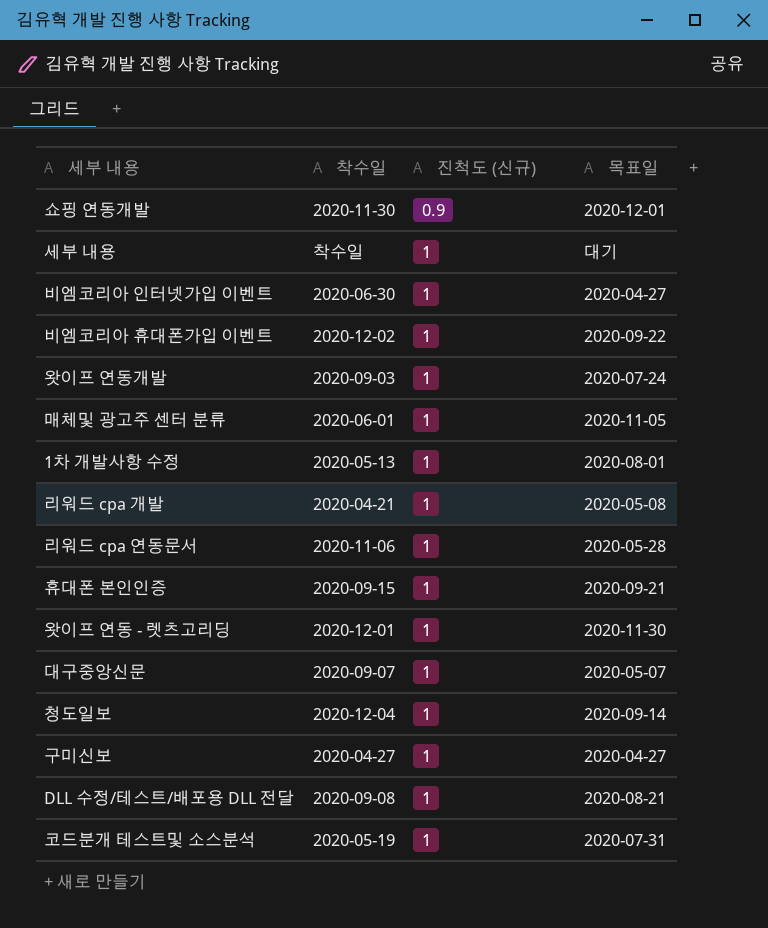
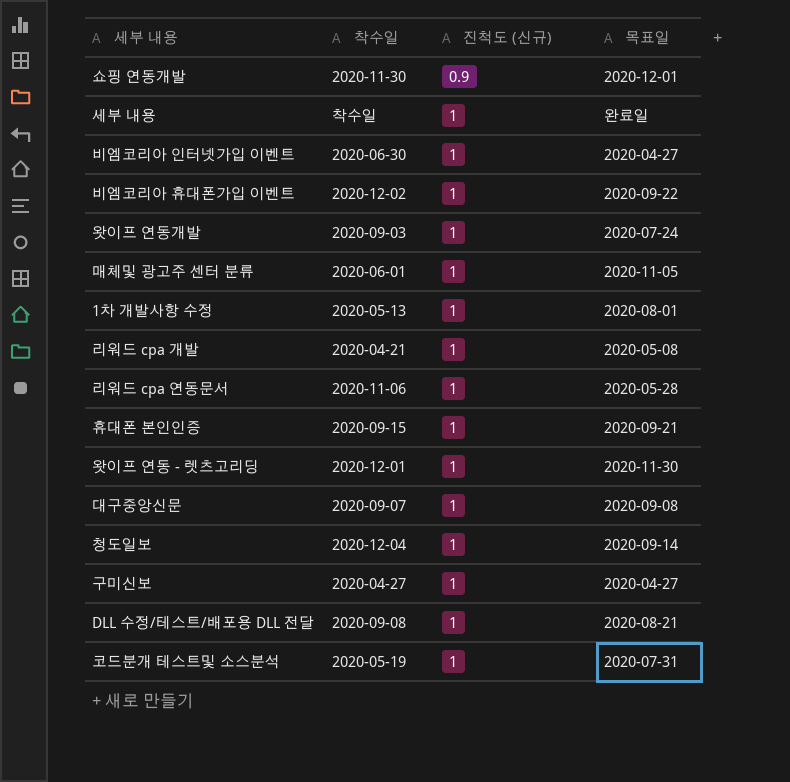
세부 내용 | 목표일: 대기 -> 완료일
대구중앙신문 | 목표일: 2020-05-07 -> 2020-09-08

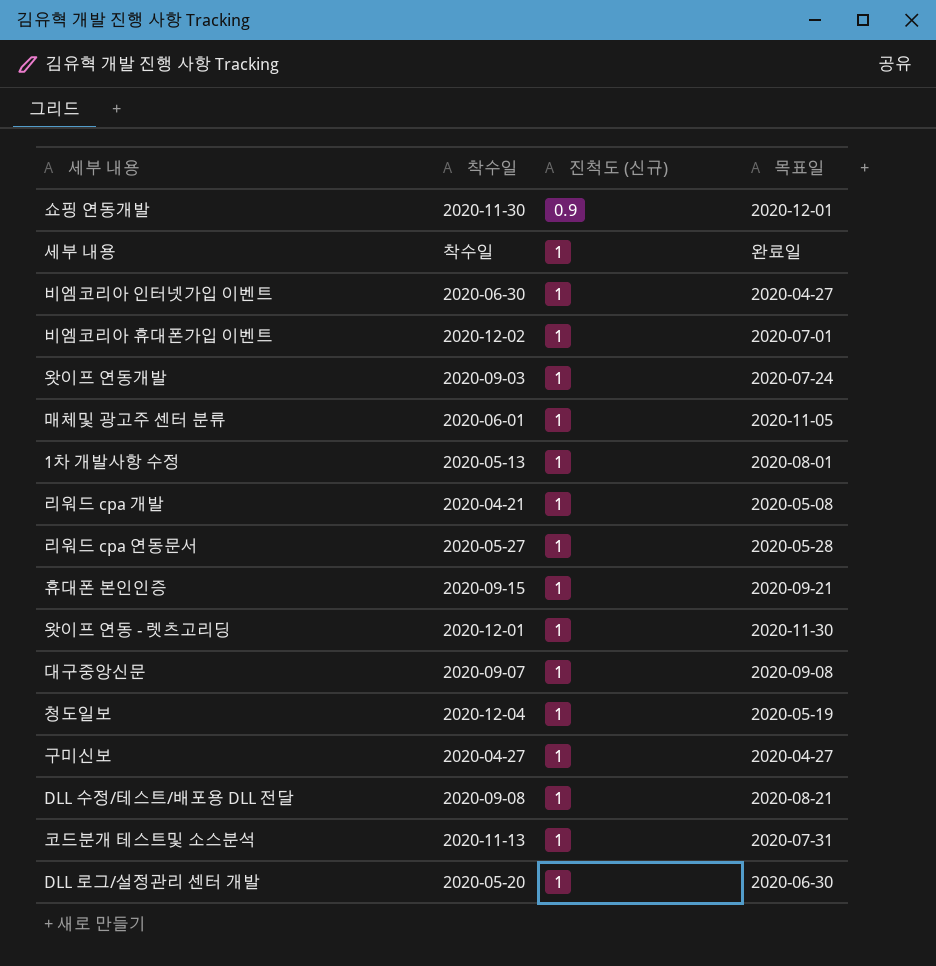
비엠코리아 휴대폰가입 이벤트 | 목표일: 2020-09-22 -> 2020-07-01
리워드 cpa 연동문서 | 착수일: 2020-11-06 -> 2020-05-27
청도일보 | 목표일: 2020-09-14 -> 2020-05-19
코드분개 테스트및 소스분석 | 착수일: 2020-05-19 -> 2020-11-13
row DLL 로그/설정관리 센터 개발: none -> 2020-05-20 | 1 | 2020-06-30

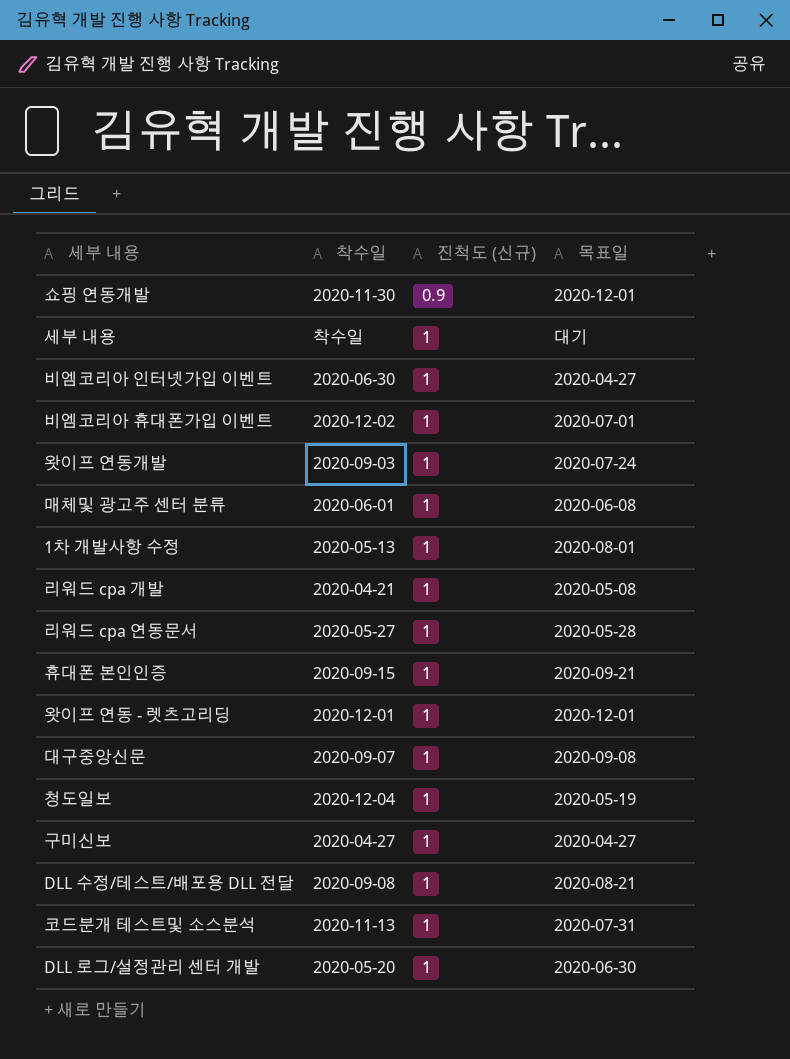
세부 내용 | 목표일: 완료일 -> 대기
매체및 광고주 센터 분류 | 목표일: 2020-11-05 -> 2020-06-08
왓이프 연동 - 렛츠고리딩 | 목표일: 2020-11-30 -> 2020-12-01

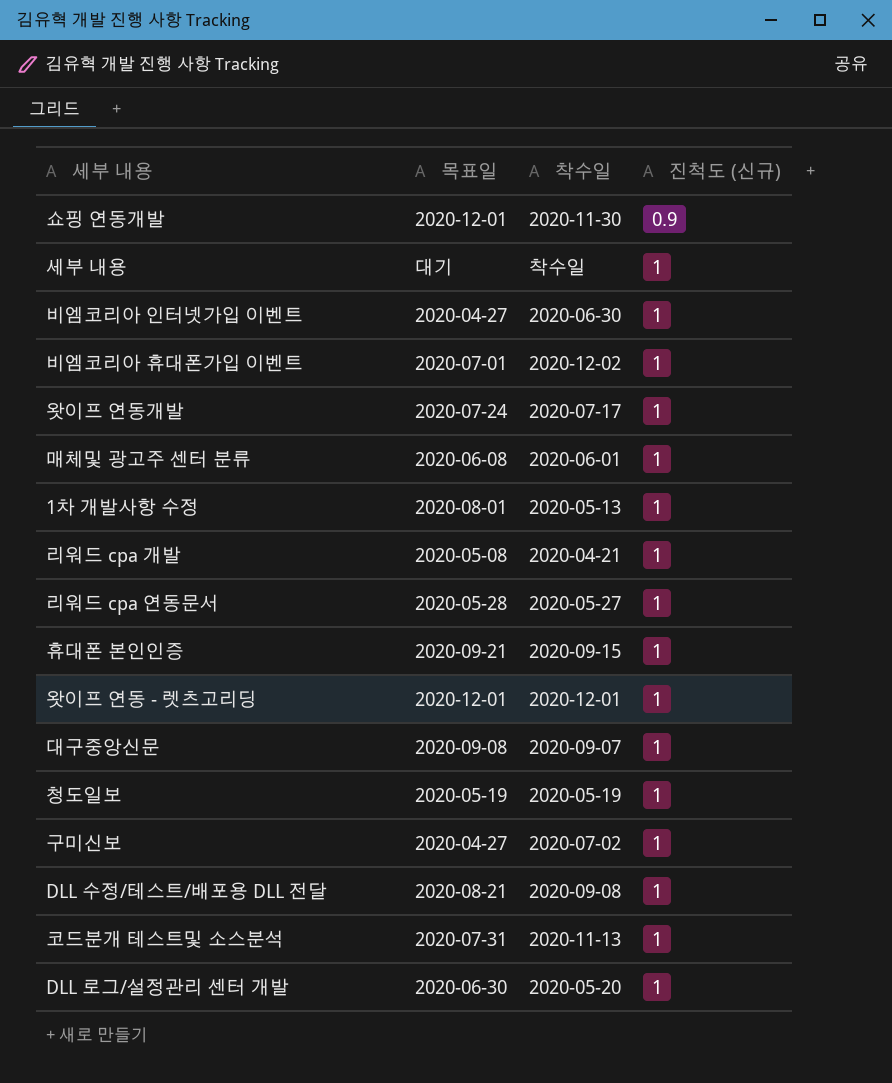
column 목표일 | position: 4 -> 2
왓이프 연동개발 | 착수일: 2020-09-03 -> 2020-07-17
청도일보 | 착수일: 2020-12-04 -> 2020-05-19
구미신보 | 착수일: 2020-04-27 -> 2020-07-02

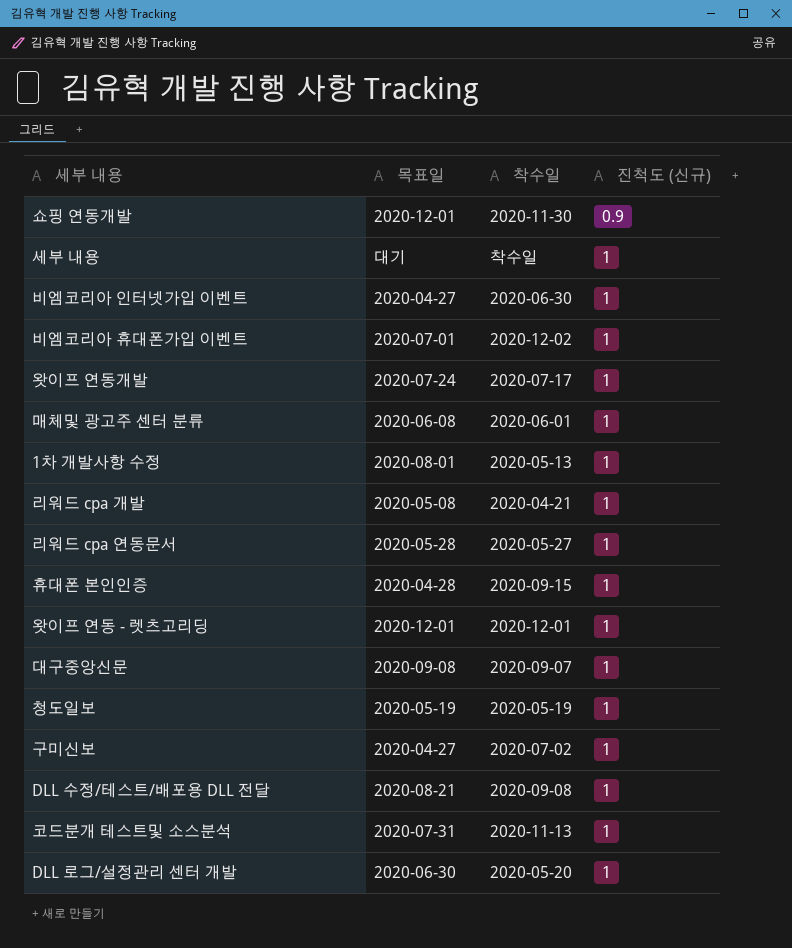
휴대폰 본인인증 | 목표일: 2020-09-21 -> 2020-04-28

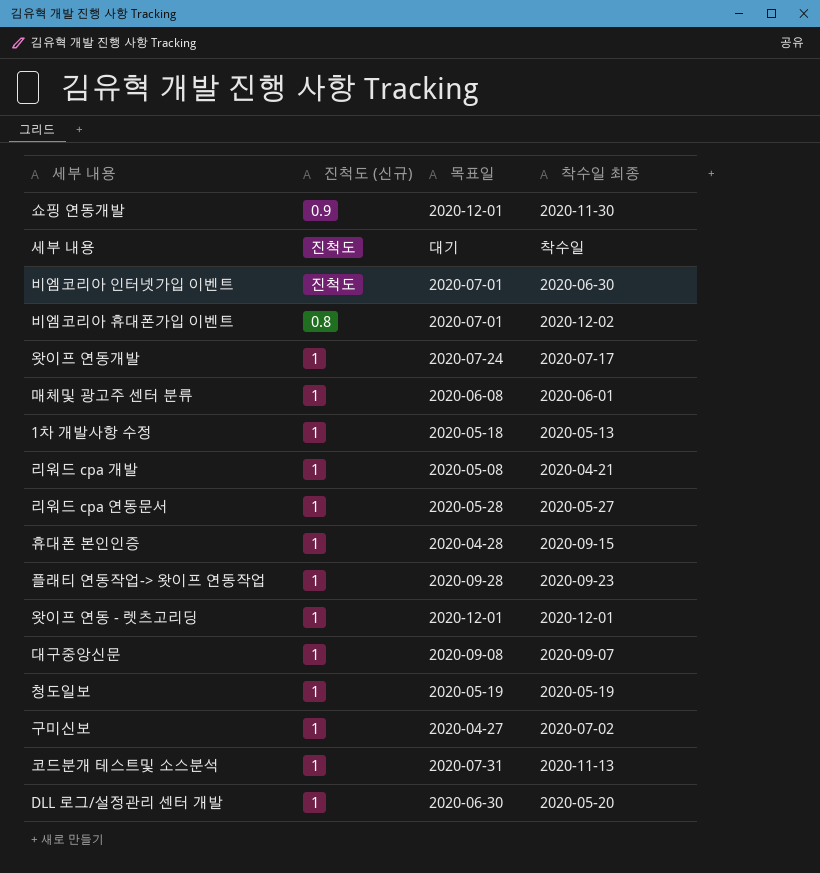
column 진척도 (신규) | position: 4 -> 2
column name: 착수일 -> 착수일 최종
row DLL 수정/테스트/배포용 DLL 전달: 2020-08-21 | 2020-09-08 | 1 -> none
세부 내용 | 진척도 (신규): 1 -> 진척도
비엠코리아 인터넷가입 이벤트 | 진척도 (신규): 1 -> 진척도
비엠코리아 인터넷가입 이벤트 | 목표일: 2020-04-27 -> 2020-07-01
비엠코리아 휴대폰가입 이벤트 | 진척도 (신규): 1 -> 0.8
1차 개발사항 수정 | 목표일: 2020-08-01 -> 2020-05-18
row 플래티 연동작업-> 왓이프 연동작업: none -> 1 | 2020-09-28 | 2020-09-23

